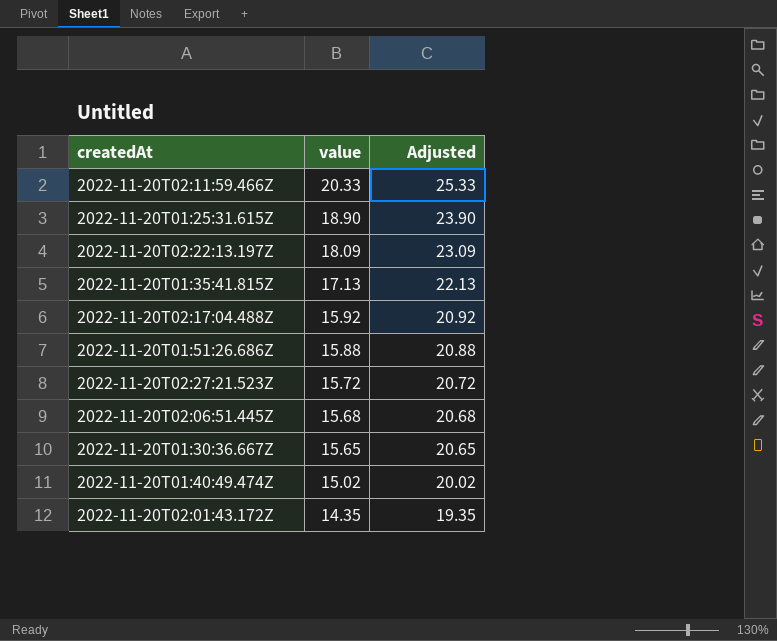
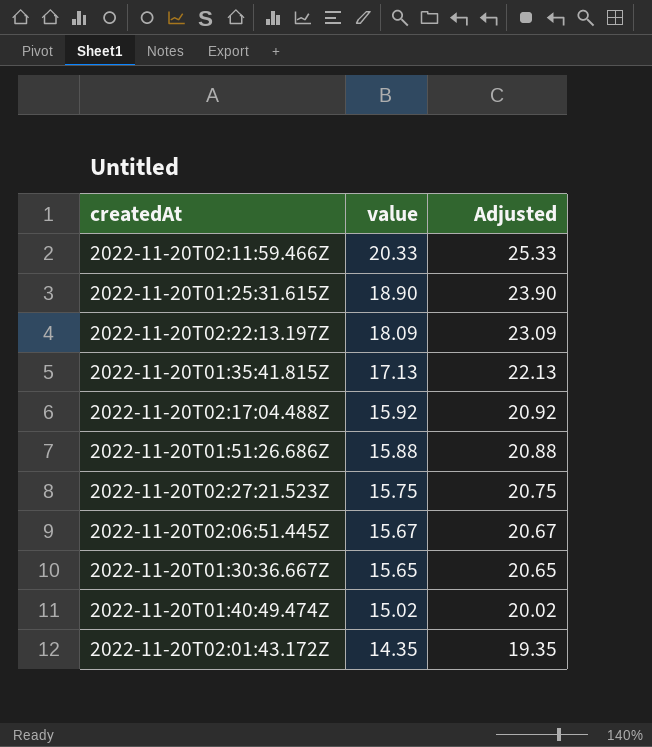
2022-11-20T02:27:21.523Z | value: 15.72 -> 15.75
2022-11-20T02:27:21.523Z | Adjusted: 20.72 -> 20.75
2022-11-20T02:06:51.445Z | value: 15.68 -> 15.67
2022-11-20T02:06:51.445Z | Adjusted: 20.68 -> 20.67

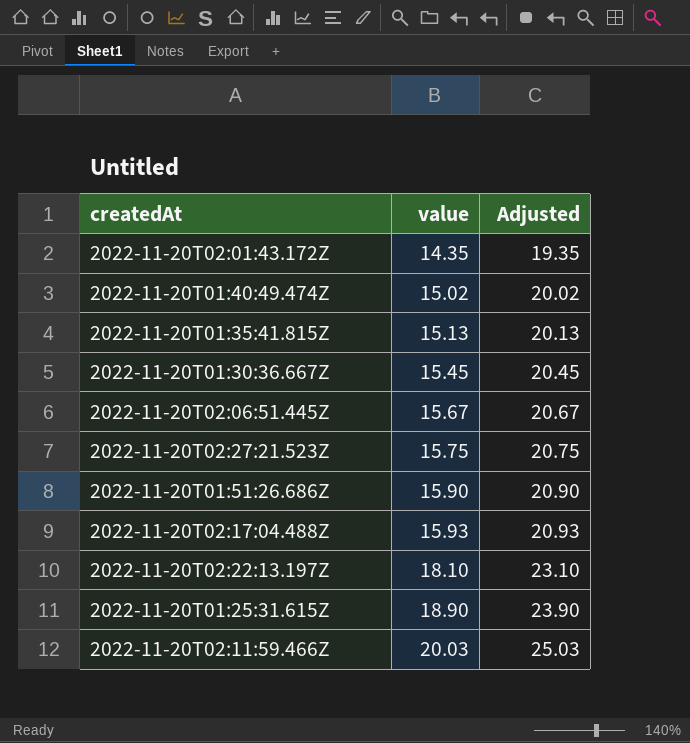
row order: value descending -> value ascending
2022-11-20T01:35:41.815Z | value: 17.13 -> 15.13
2022-11-20T01:35:41.815Z | Adjusted: 22.13 -> 20.13
2022-11-20T01:30:36.667Z | value: 15.65 -> 15.45
2022-11-20T01:30:36.667Z | Adjusted: 20.65 -> 20.45
2022-11-20T01:51:26.686Z | value: 15.88 -> 15.90
2022-11-20T01:51:26.686Z | Adjusted: 20.88 -> 20.90
2022-11-20T02:17:04.488Z | value: 15.92 -> 15.93
2022-11-20T02:17:04.488Z | Adjusted: 20.92 -> 20.93
2022-11-20T02:22:13.197Z | value: 18.09 -> 18.10
2022-11-20T02:22:13.197Z | Adjusted: 23.09 -> 23.10
2022-11-20T02:11:59.466Z | value: 20.33 -> 20.03
2022-11-20T02:11:59.466Z | Adjusted: 25.33 -> 25.03

